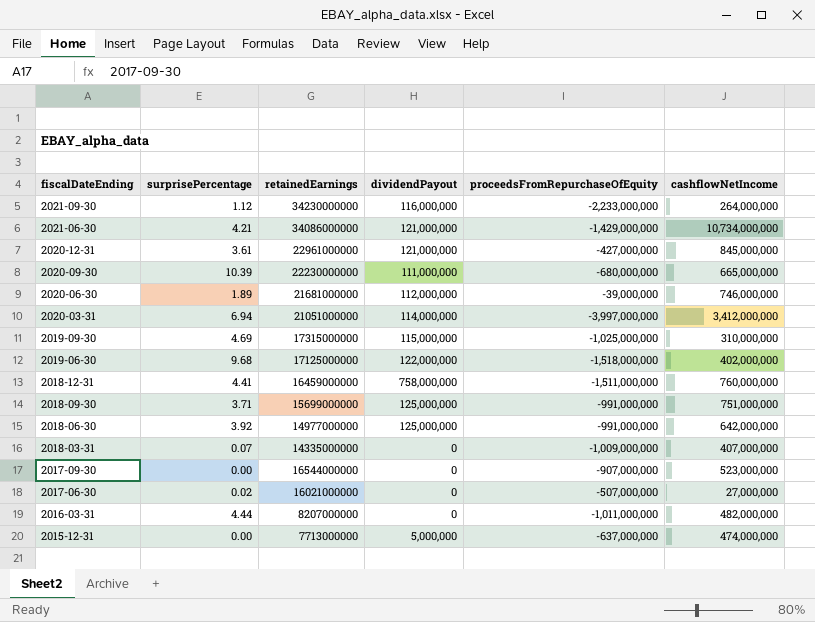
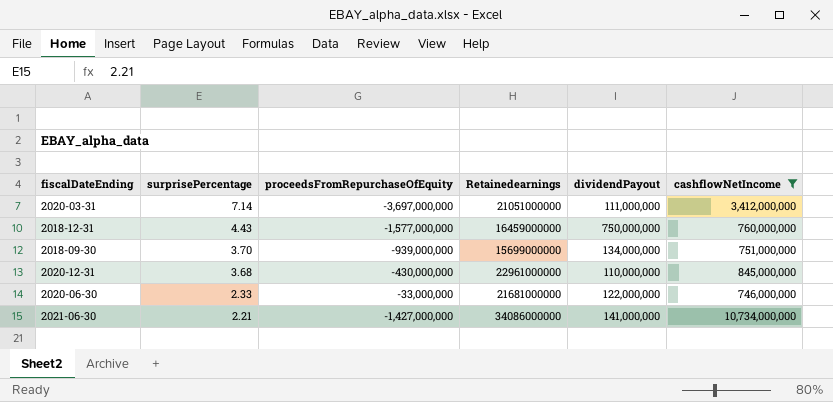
filter: none -> cashflowNetIncome >= 746,000,000
row order: fiscalDateEnding descending -> surprisePercentage descending
column proceedsFromRepurchaseOfEquity | position: 5 -> 3
column name: retainedEarnings -> Retainedearnings
2020-03-31 | surprisePercentage: 6.94 -> 7.14
2020-03-31 | proceedsFromRepurchaseOfEquity: -3,997,000,000 -> -3,697,000,000
2020-03-31 | dividendPayout: 114,000,000 -> 111,000,000
2018-12-31 | surprisePercentage: 4.41 -> 4.43
2018-12-31 | proceedsFromRepurchaseOfEquity: -1,511,000,000 -> -1,577,000,000
2018-12-31 | dividendPayout: 758,000,000 -> 750,000,000
2018-09-30 | surprisePercentage: 3.71 -> 3.70
2018-09-30 | proceedsFromRepurchaseOfEquity: -991,000,000 -> -939,000,000
2018-09-30 | dividendPayout: 125,000,000 -> 134,000,000
2020-12-31 | surprisePercentage: 3.61 -> 3.68
2020-12-31 | proceedsFromRepurchaseOfEquity: -427,000,000 -> -430,000,000
2020-12-31 | dividendPayout: 121,000,000 -> 110,000,000
2020-06-30 | surprisePercentage: 1.89 -> 2.33
2020-06-30 | proceedsFromRepurchaseOfEquity: -39,000,000 -> -33,000,000
2020-06-30 | dividendPayout: 112,000,000 -> 122,000,000
2021-06-30 | surprisePercentage: 4.21 -> 2.21
2021-06-30 | proceedsFromRepurchaseOfEquity: -1,429,000,000 -> -1,427,000,000
2021-06-30 | dividendPayout: 121,000,000 -> 141,000,000

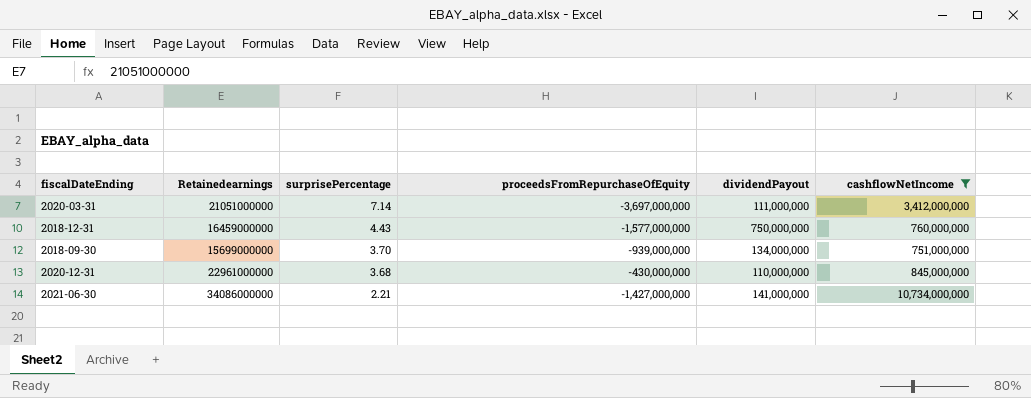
column Retainedearnings | position: 4 -> 2
row 2020-06-30: 2.33 | -33,000,000 | 21681000000 | 122,000,000 | 746,000,000 -> none

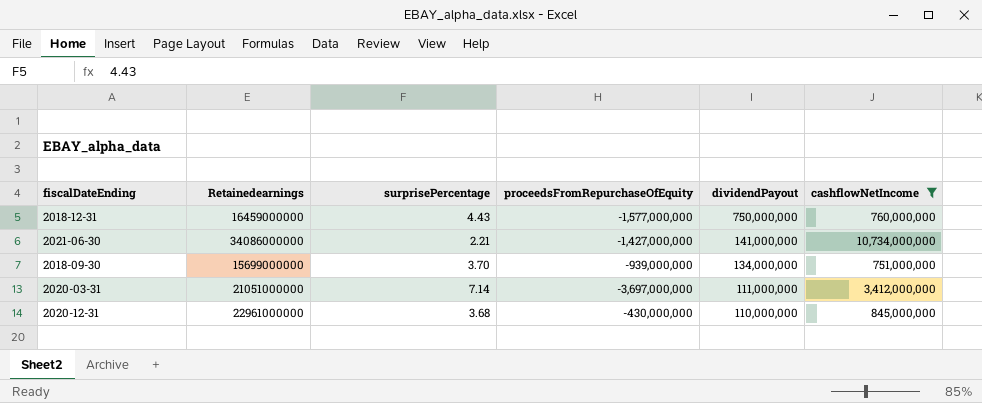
row order: surprisePercentage descending -> dividendPayout descending

